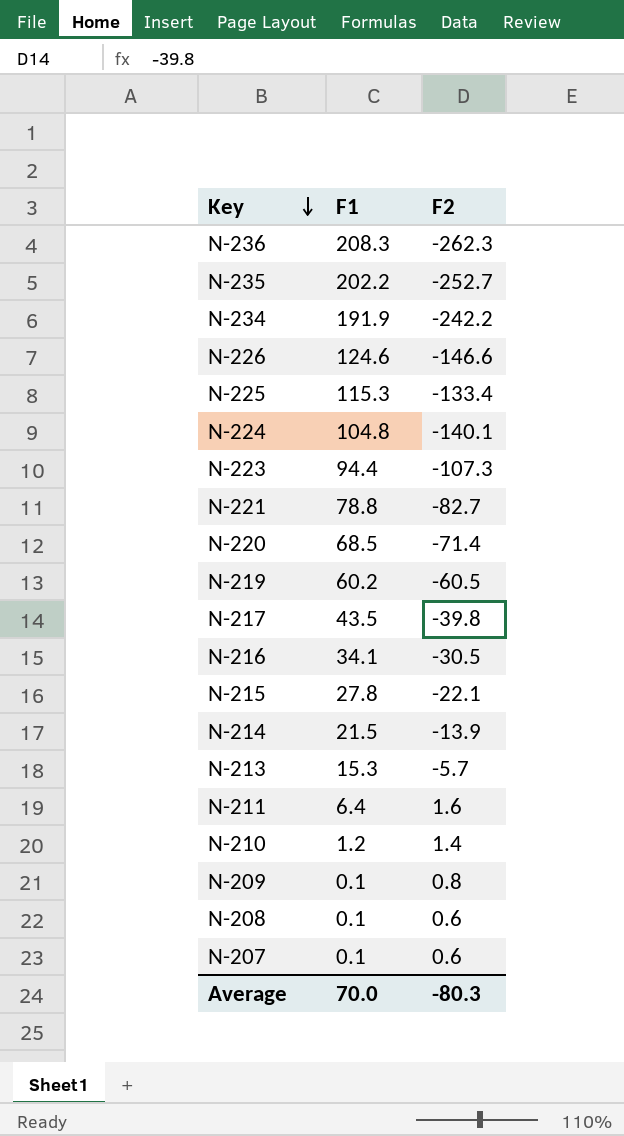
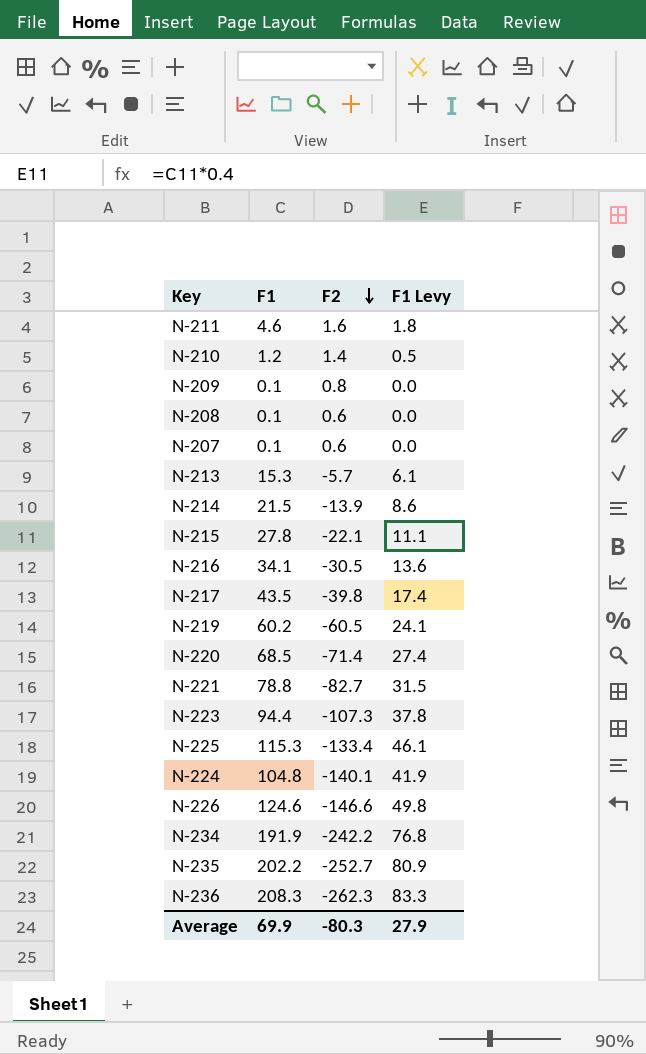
row order: Key descending -> F2 descending
column F1 Levy | formula: none -> [F1] * 0.4
N-211 | F1: 6.4 -> 4.6
Average | F1: 70.0 -> 69.9

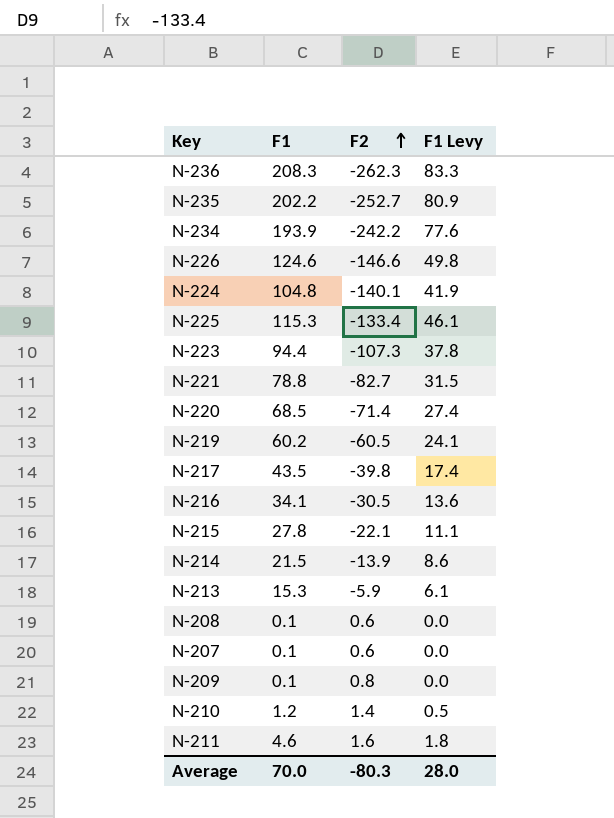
row order: F2 descending -> F2 ascending
N-234 | F1: 191.9 -> 193.9
N-234 | F1 Levy: 76.8 -> 77.6
N-213 | F2: -5.7 -> -5.9
Average | F1: 69.9 -> 70.0
Average | F1 Levy: 27.9 -> 28.0

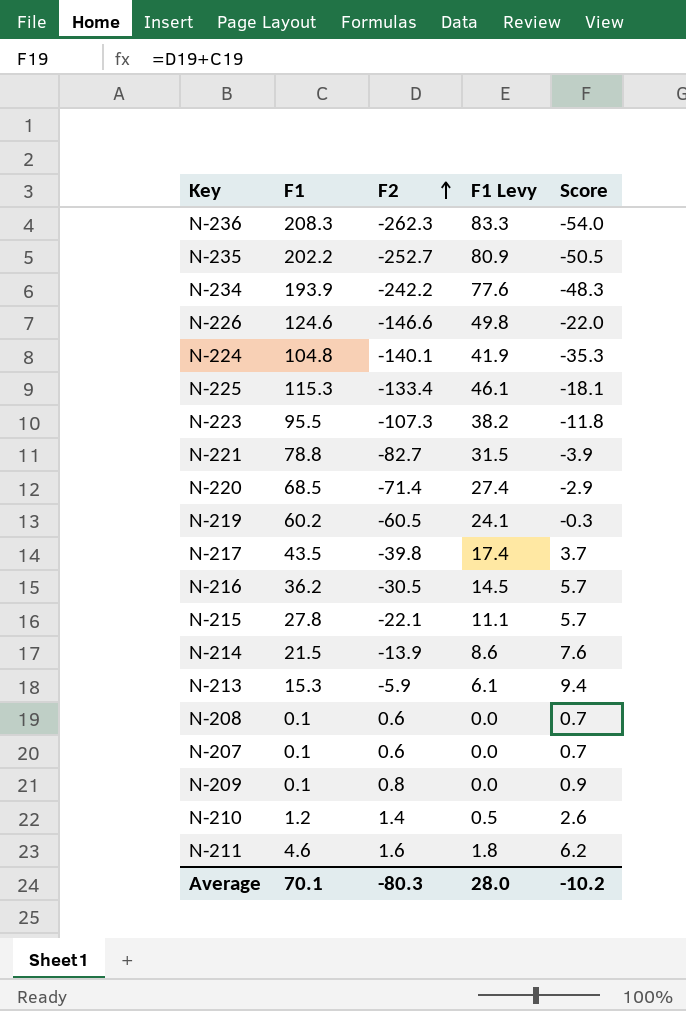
column Score | formula: none -> [F1] + [F2]
N-223 | F1: 94.4 -> 95.5
N-223 | F1 Levy: 37.8 -> 38.2
N-216 | F1: 34.1 -> 36.2
N-216 | F1 Levy: 13.6 -> 14.5
Average | F1: 70.0 -> 70.1

